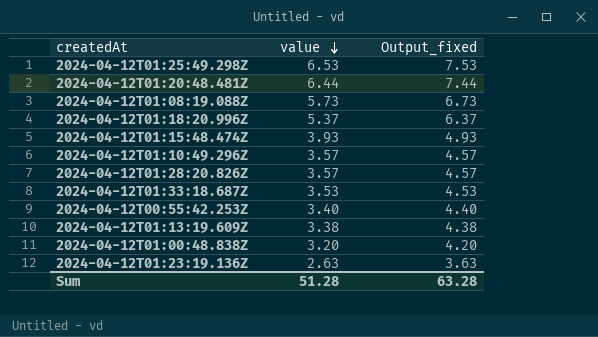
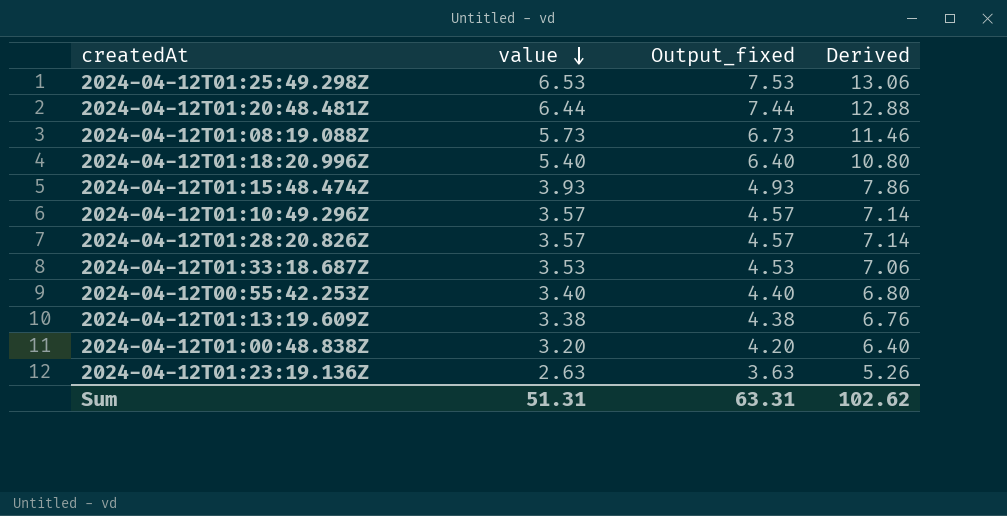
column Derived | formula: none -> [value] * 2
2024-04-12T01:18:20.996Z | value: 5.37 -> 5.40
2024-04-12T01:18:20.996Z | Output_fixed: 6.37 -> 6.40
Sum | value: 51.28 -> 51.31
Sum | Output_fixed: 63.28 -> 63.31

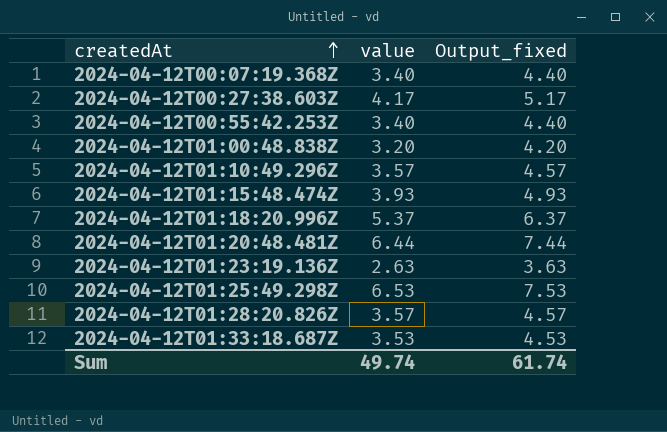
row order: value descending -> createdAt ascending
column Derived | formula: [value] * 2 -> none
row 2024-04-12T01:08:19.088Z: 5.73 | 6.73 | 11.46 -> none
row 2024-04-12T01:13:19.609Z: 3.38 | 4.38 | 6.76 -> none
row 2024-04-12T00:07:19.368Z: none -> 3.40 | 4.40
row 2024-04-12T00:27:38.603Z: none -> 4.17 | 5.17
2024-04-12T01:18:20.996Z | value: 5.40 -> 5.37
2024-04-12T01:18:20.996Z | Output_fixed: 6.40 -> 6.37
Sum | value: 51.31 -> 49.74
Sum | Output_fixed: 63.31 -> 61.74

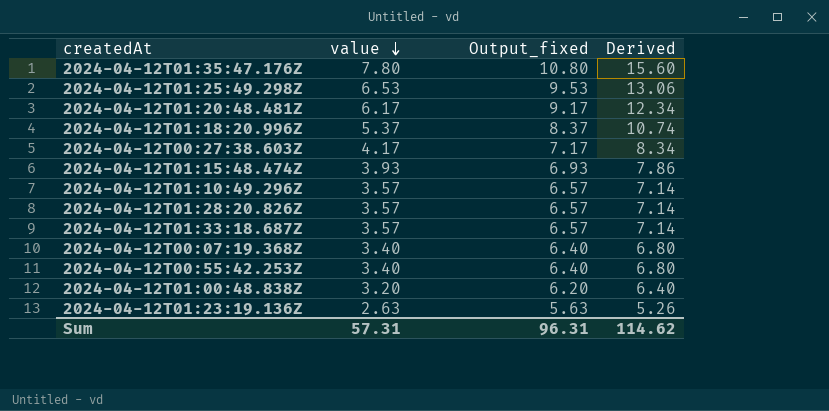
row order: createdAt ascending -> value descending
column Output_fixed | formula: [value] + 1 -> [value] + 3
column Derived | formula: none -> [value] * 2
row 2024-04-12T01:35:47.176Z: none -> 7.80 | 10.80 | 15.60
2024-04-12T01:20:48.481Z | value: 6.44 -> 6.17
2024-04-12T01:33:18.687Z | value: 3.53 -> 3.57
Sum | value: 49.74 -> 57.31
Sum | Output_fixed: 61.74 -> 96.31

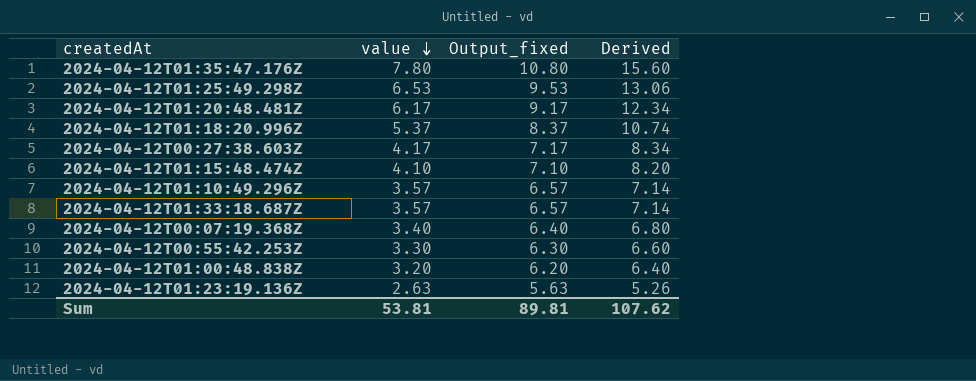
row 2024-04-12T01:28:20.826Z: 3.57 | 6.57 | 7.14 -> none
2024-04-12T01:15:48.474Z | value: 3.93 -> 4.10
2024-04-12T01:15:48.474Z | Output_fixed: 6.93 -> 7.10
2024-04-12T01:15:48.474Z | Derived: 7.86 -> 8.20
2024-04-12T00:55:42.253Z | value: 3.40 -> 3.30
2024-04-12T00:55:42.253Z | Output_fixed: 6.40 -> 6.30
2024-04-12T00:55:42.253Z | Derived: 6.80 -> 6.60
Sum | value: 57.31 -> 53.81
Sum | Output_fixed: 96.31 -> 89.81
Sum | Derived: 114.62 -> 107.62

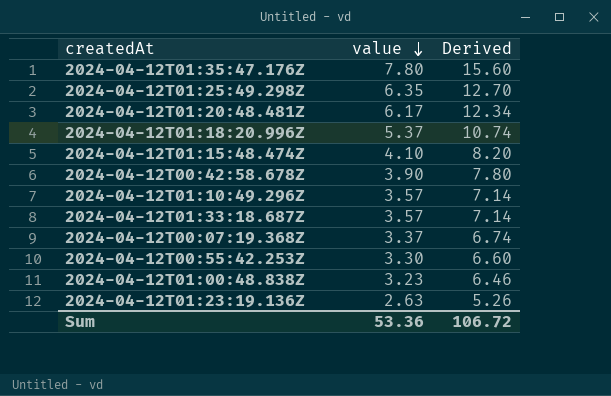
column Output_fixed | formula: [value] + 3 -> none
row 2024-04-12T00:27:38.603Z: 4.17 | 7.17 | 8.34 -> none
2024-04-12T01:25:49.298Z | value: 6.53 -> 6.35
2024-04-12T01:25:49.298Z | Derived: 13.06 -> 12.70
row 2024-04-12T00:42:58.678Z: none -> 3.90 | 7.80
2024-04-12T00:07:19.368Z | value: 3.40 -> 3.37
2024-04-12T00:07:19.368Z | Derived: 6.80 -> 6.74
2024-04-12T01:00:48.838Z | value: 3.20 -> 3.23
2024-04-12T01:00:48.838Z | Derived: 6.40 -> 6.46
Sum | value: 53.81 -> 53.36
Sum | Derived: 107.62 -> 106.72

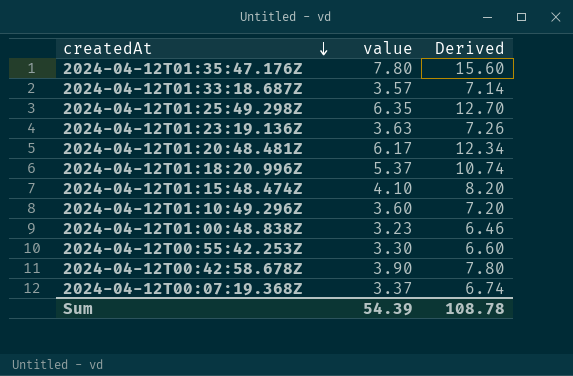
row order: value descending -> createdAt descending
2024-04-12T01:23:19.136Z | value: 2.63 -> 3.63
2024-04-12T01:23:19.136Z | Derived: 5.26 -> 7.26
2024-04-12T01:10:49.296Z | value: 3.57 -> 3.60
2024-04-12T01:10:49.296Z | Derived: 7.14 -> 7.20
Sum | value: 53.36 -> 54.39
Sum | Derived: 106.72 -> 108.78

